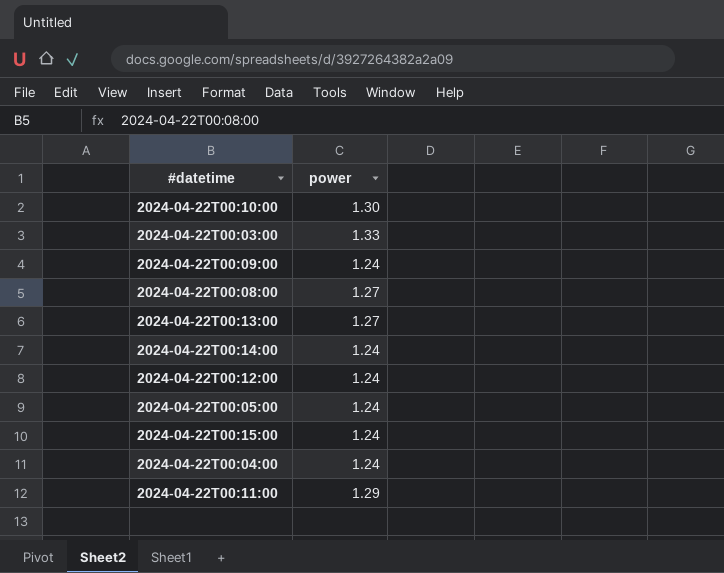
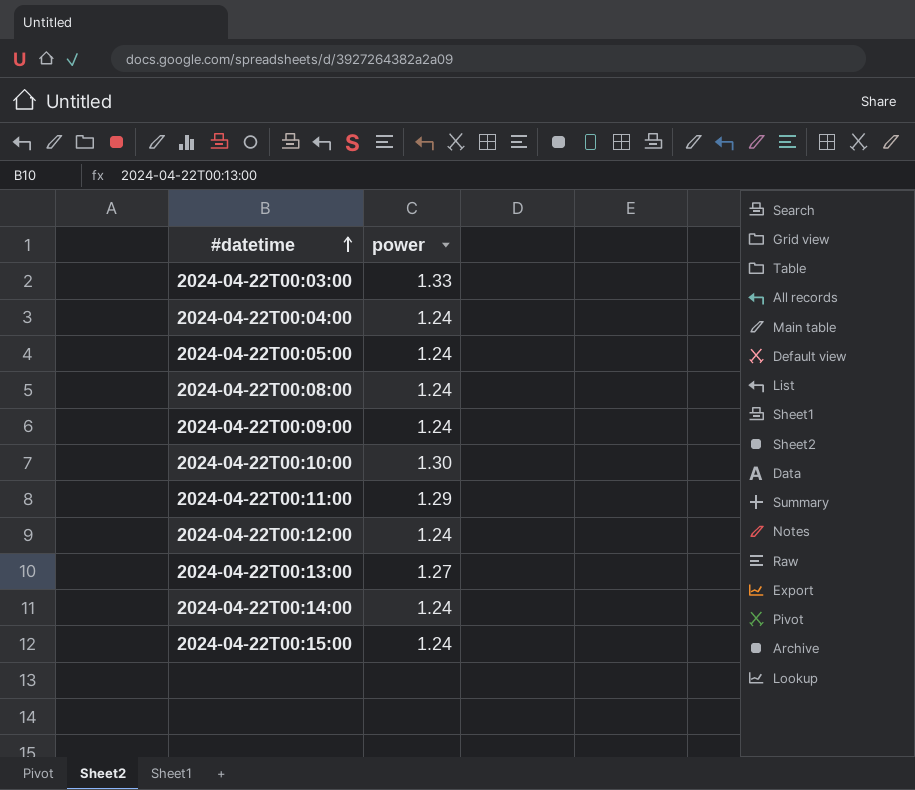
row order: none -> #datetime ascending
2024-04-22T00:08:00 | power: 1.27 -> 1.24

